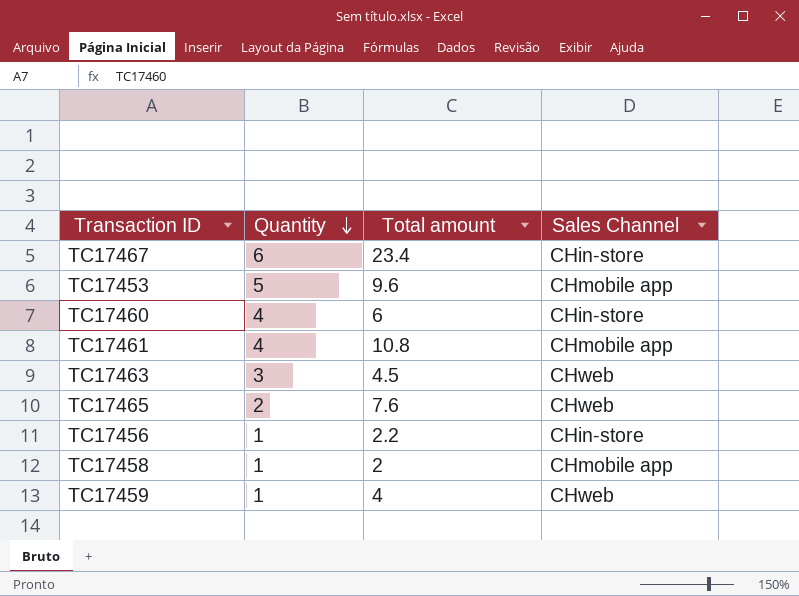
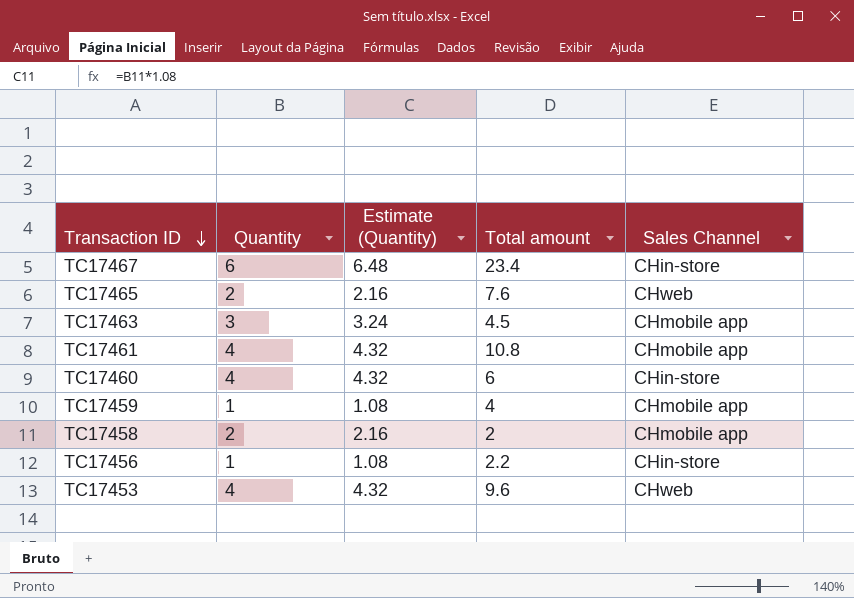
row order: Quantity descending -> Transaction ID descending
column Estimate (Quantity) | formula: none -> [Quantity] * 1.08
TC17463 | Sales Channel: CHweb -> CHmobile app
TC17459 | Sales Channel: CHweb -> CHmobile app
TC17458 | Quantity: 1 -> 2
TC17453 | Quantity: 5 -> 4
TC17453 | Sales Channel: CHmobile app -> CHweb

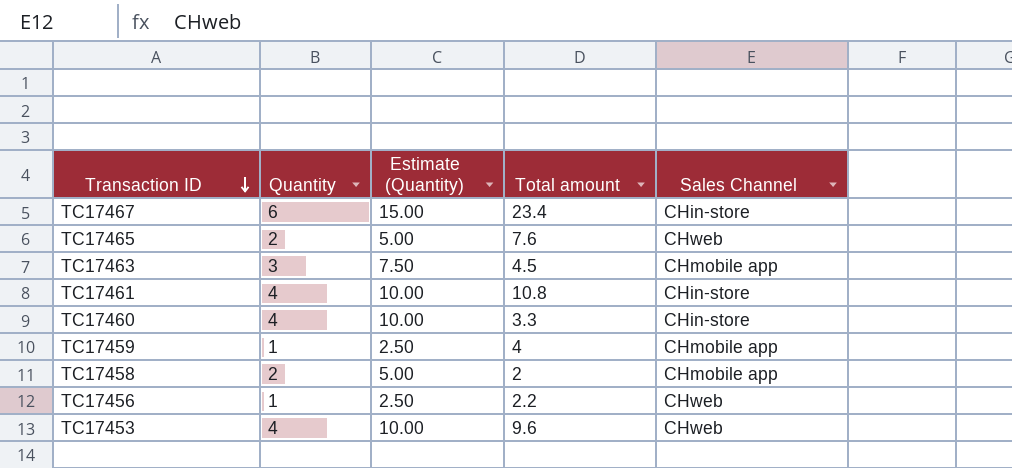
column Estimate (Quantity) | formula: [Quantity] * 1.08 -> [Quantity] * 2.5
TC17461 | Sales Channel: CHmobile app -> CHin-store
TC17460 | Total amount: 6 -> 3.3
TC17456 | Sales Channel: CHin-store -> CHweb

